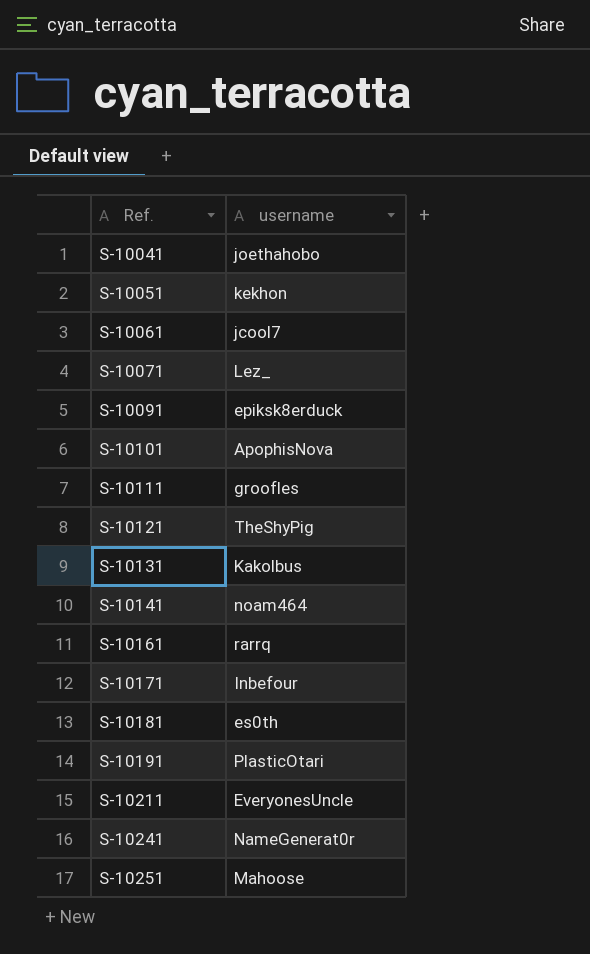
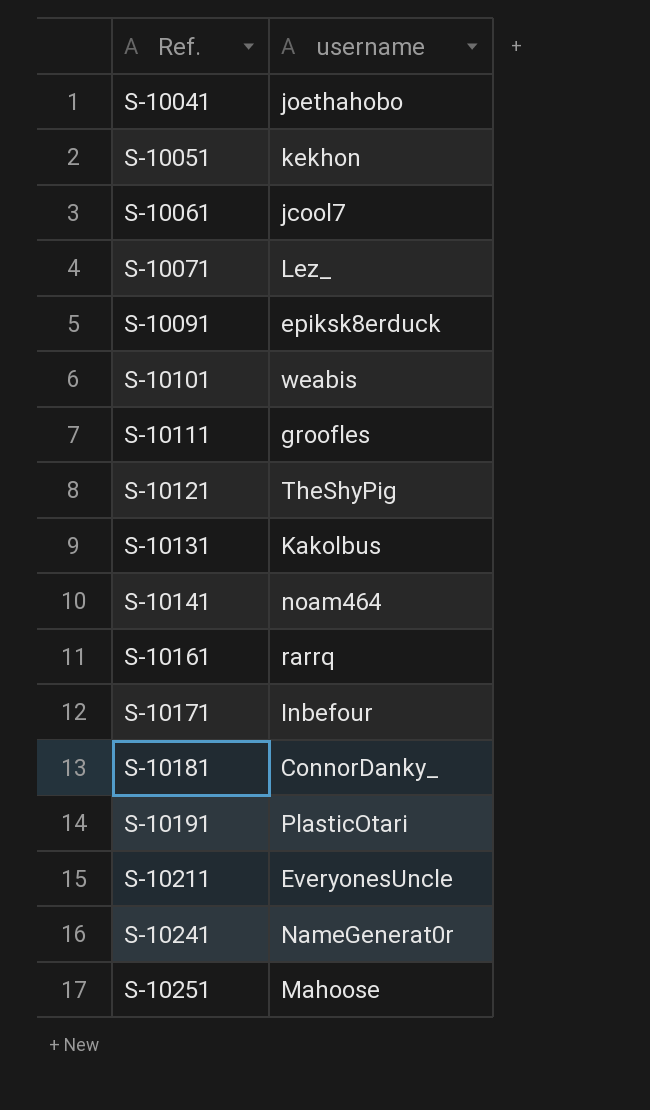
S-10101 | username: ApophisNova -> weabis
S-10181 | username: es0th -> ConnorDanky_

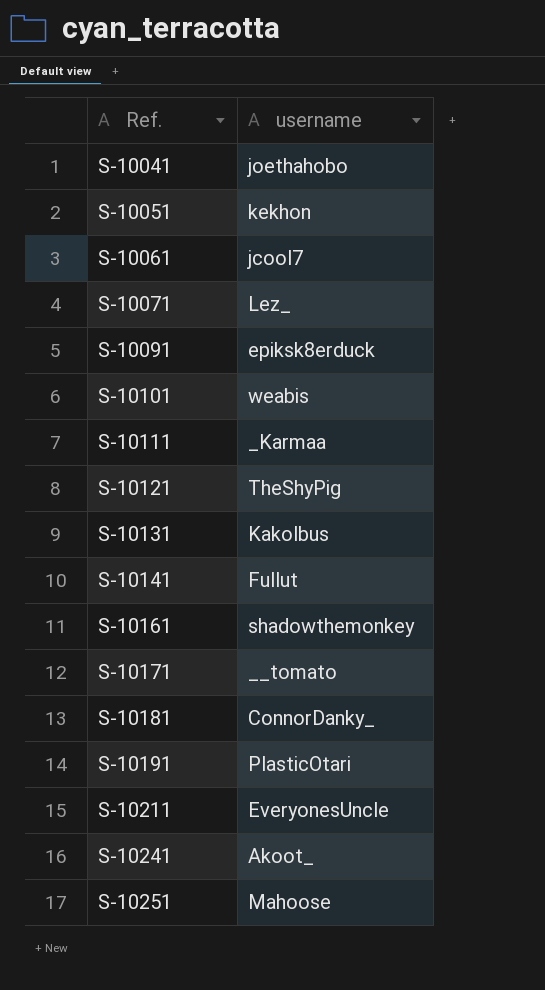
S-10111 | username: groofles -> _Karmaa
S-10141 | username: noam464 -> Fullut
S-10161 | username: rarrq -> shadowthemonkey
S-10171 | username: Inbefour -> __tomato
S-10241 | username: NameGenerat0r -> Akoot_

